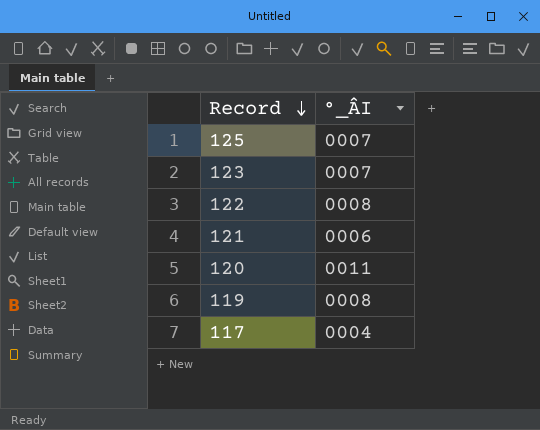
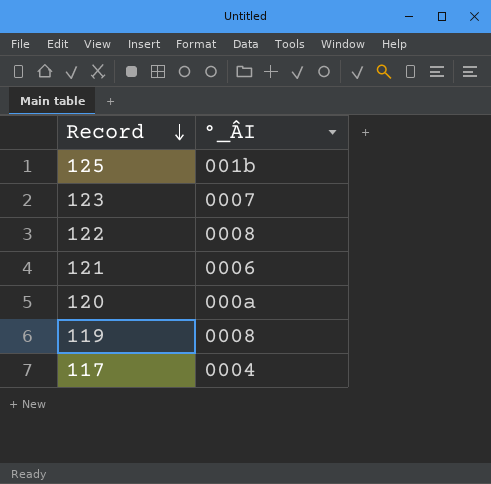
125 | °_ÂI: 0007 -> 001b
120 | °_ÂI: 0011 -> 000a

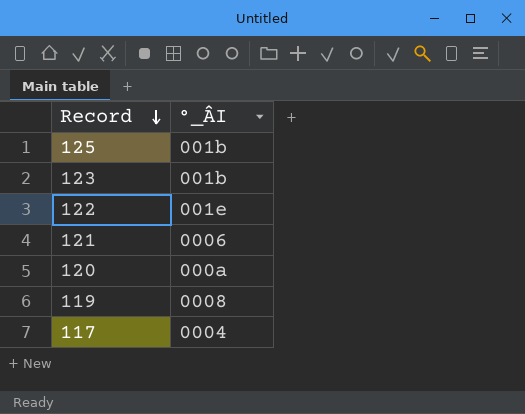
123 | °_ÂI: 0007 -> 001b
122 | °_ÂI: 0008 -> 001e

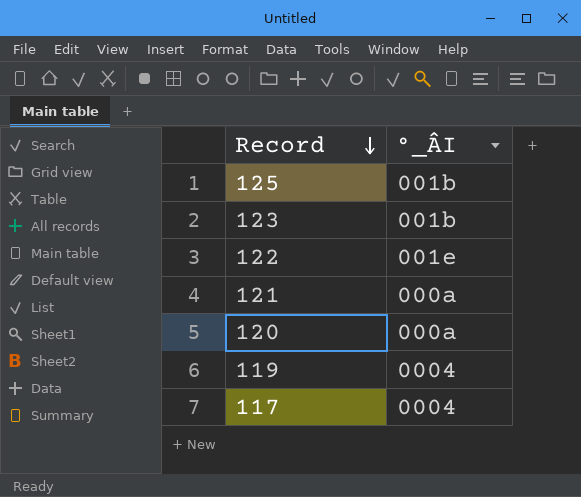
121 | °_ÂI: 0006 -> 000a
119 | °_ÂI: 0008 -> 0004

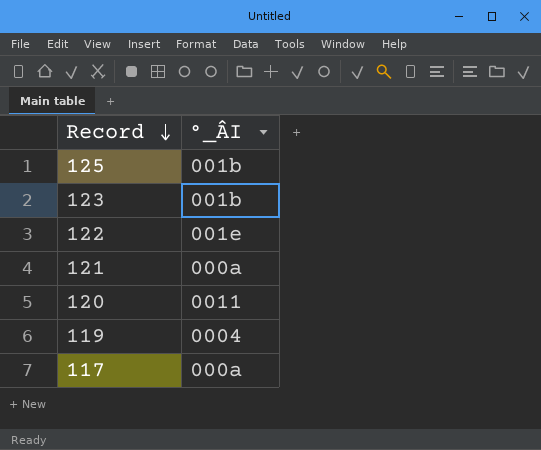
120 | °_ÂI: 000a -> 0011
117 | °_ÂI: 0004 -> 000a

